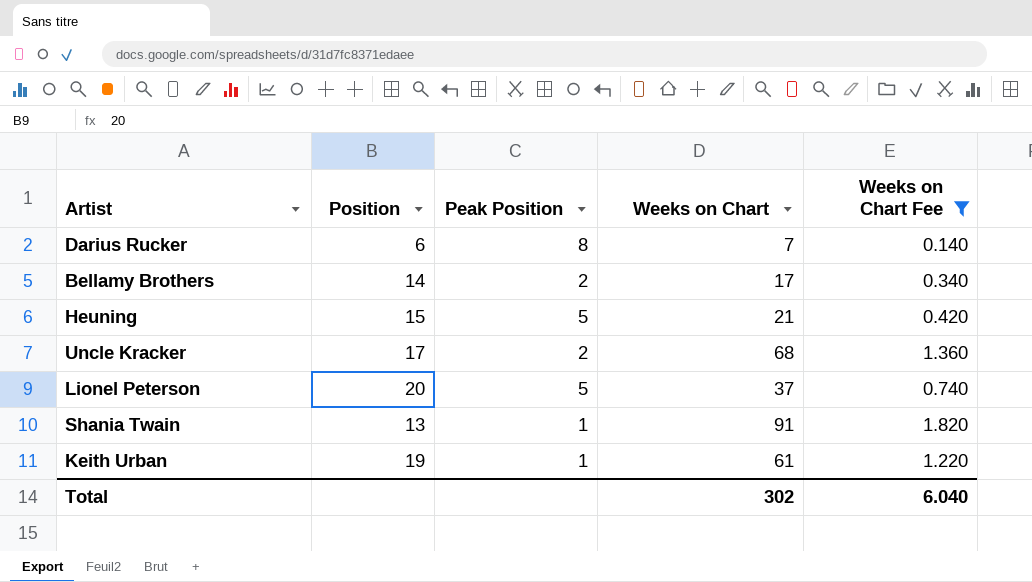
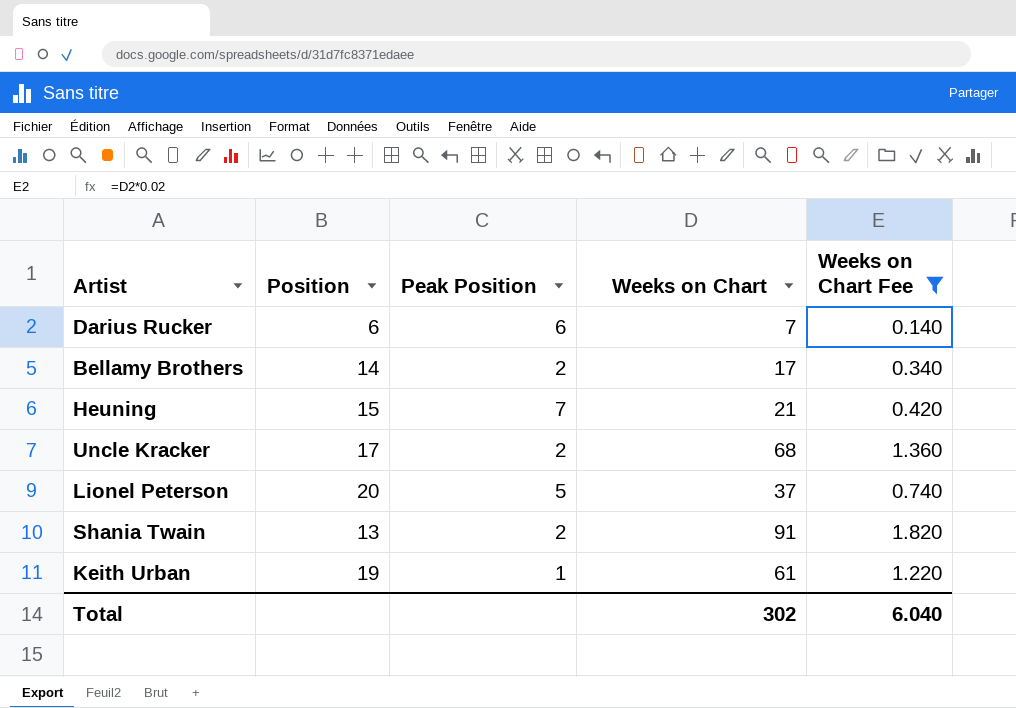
Darius Rucker | Peak Position: 8 -> 6
Heuning | Peak Position: 5 -> 7
Shania Twain | Peak Position: 1 -> 2

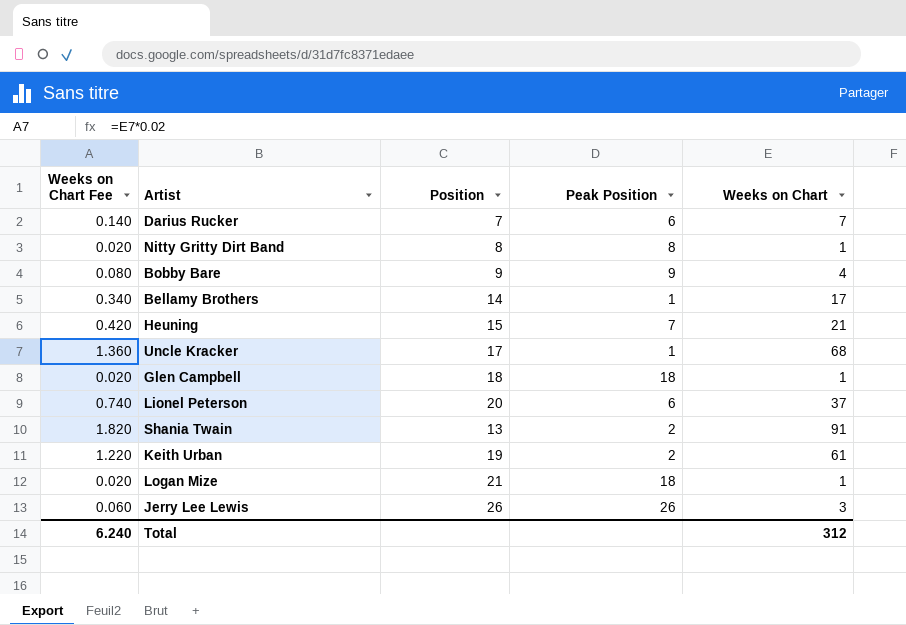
filter: Weeks on Chart Fee >= 0.140 -> none
column Weeks on Chart Fee | position: 5 -> 1
Darius Rucker | Position: 6 -> 7
Bellamy Brothers | Peak Position: 2 -> 1
Uncle Kracker | Peak Position: 2 -> 1
Lionel Peterson | Peak Position: 5 -> 6
Keith Urban | Peak Position: 1 -> 2
Total | Weeks on Chart Fee: 6.040 -> 6.240
Total | Weeks on Chart: 302 -> 312

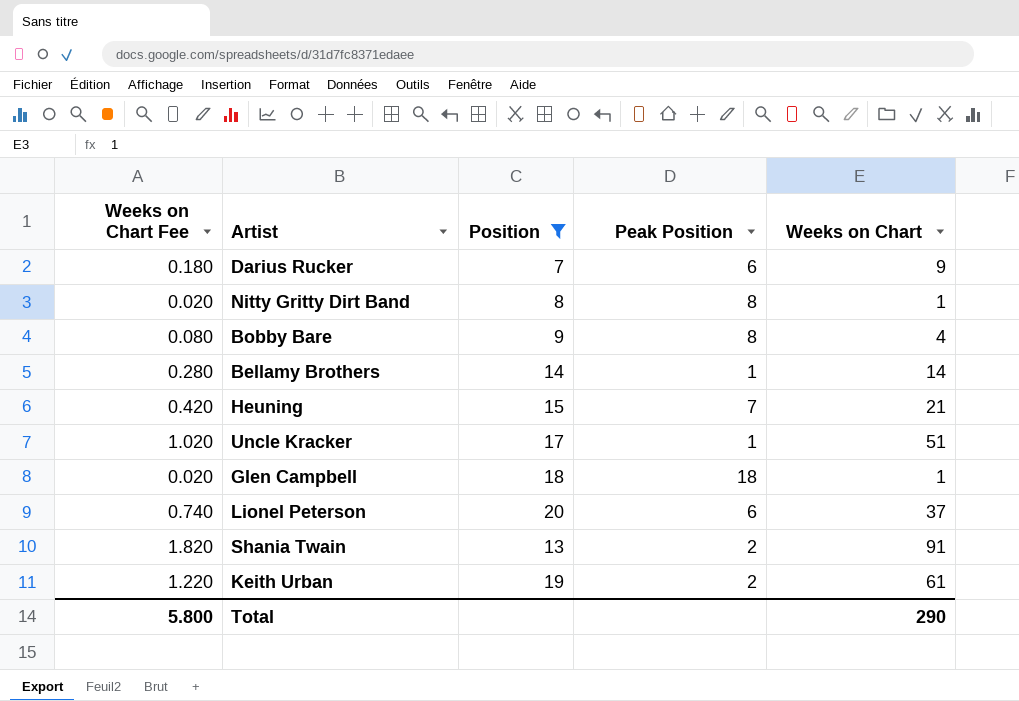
filter: none -> Position <= 20
Darius Rucker | Weeks on Chart Fee: 0.140 -> 0.180
Darius Rucker | Weeks on Chart: 7 -> 9
Bobby Bare | Peak Position: 9 -> 8
Bellamy Brothers | Weeks on Chart Fee: 0.340 -> 0.280
Bellamy Brothers | Weeks on Chart: 17 -> 14
Uncle Kracker | Weeks on Chart Fee: 1.360 -> 1.020
Uncle Kracker | Weeks on Chart: 68 -> 51
Total | Weeks on Chart Fee: 6.240 -> 5.800
Total | Weeks on Chart: 312 -> 290

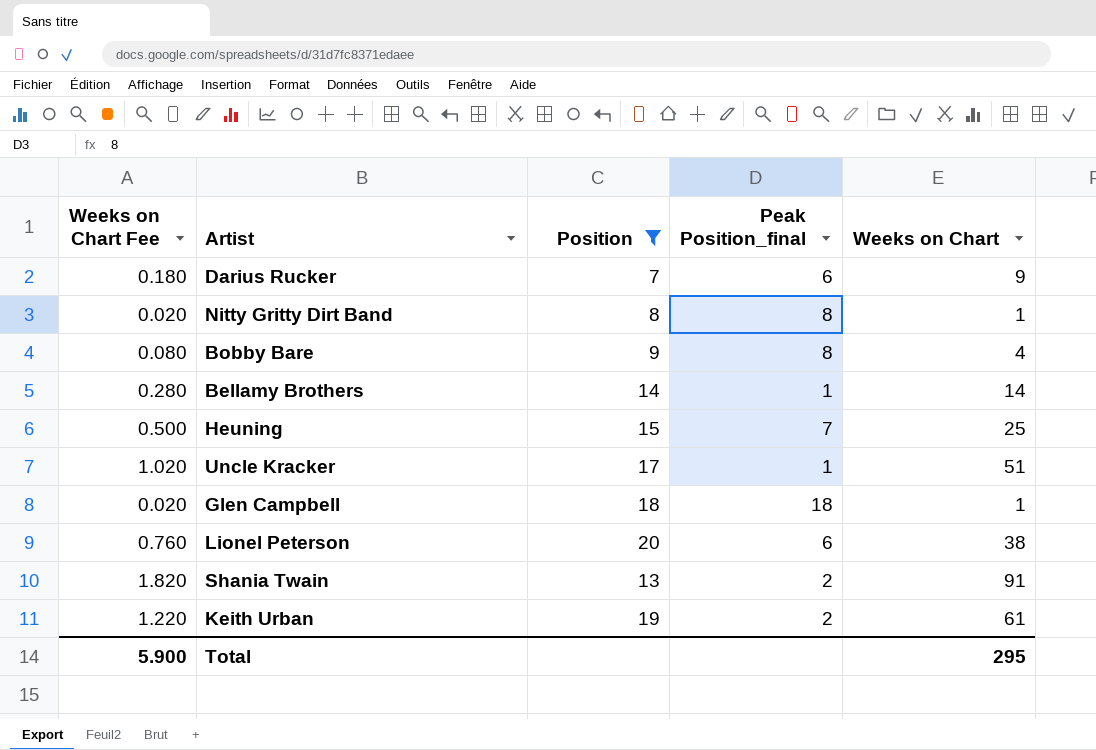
column name: Peak Position -> Peak Position_final
Heuning | Weeks on Chart Fee: 0.420 -> 0.500
Heuning | Weeks on Chart: 21 -> 25
Lionel Peterson | Weeks on Chart Fee: 0.740 -> 0.760
Lionel Peterson | Weeks on Chart: 37 -> 38
Total | Weeks on Chart Fee: 5.800 -> 5.900
Total | Weeks on Chart: 290 -> 295

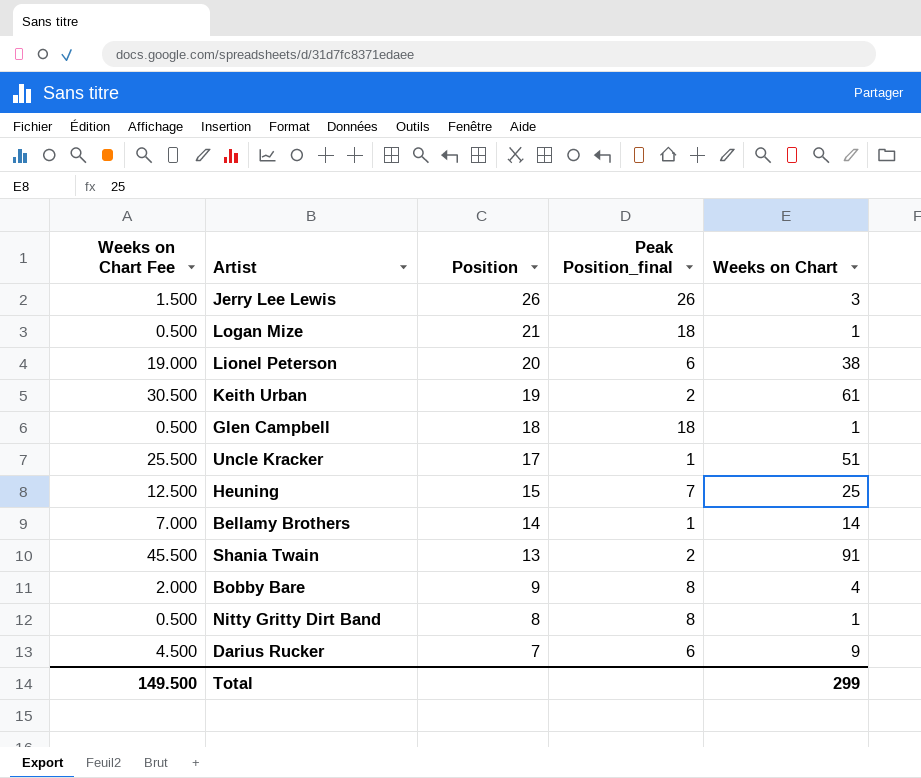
filter: Position <= 20 -> none
row order: none -> Position descending
column Weeks on Chart Fee | formula: [Weeks on Chart] * 0.02 -> [Weeks on Chart] * 0.5
Total | Weeks on Chart Fee: 5.900 -> 149.500
Total | Weeks on Chart: 295 -> 299

